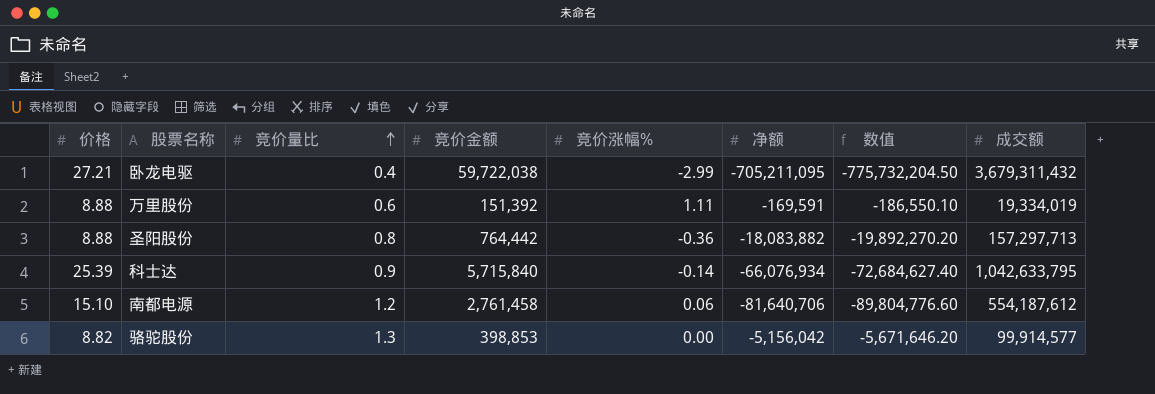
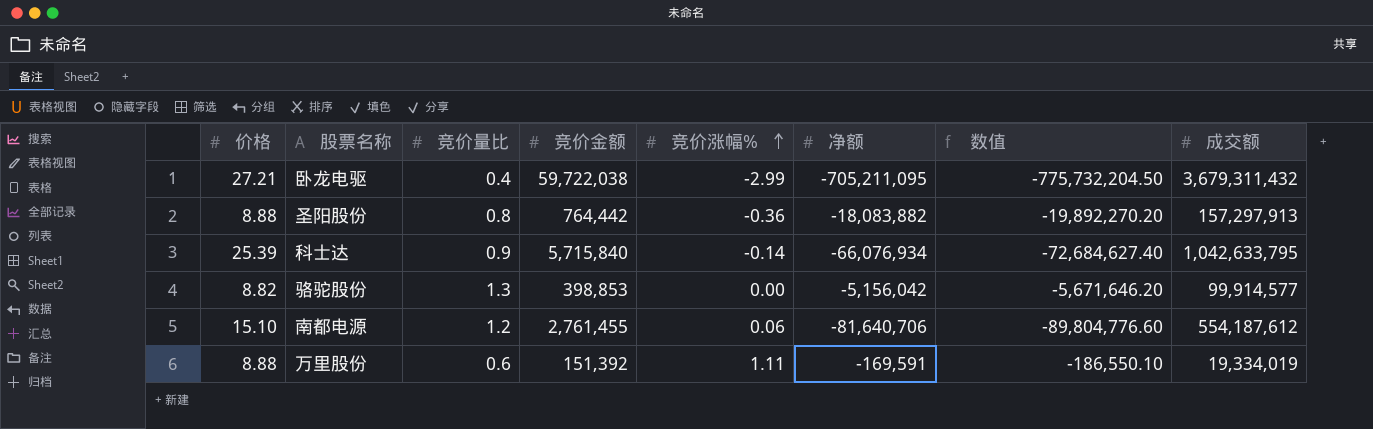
row order: 竞价量比 ascending -> 竞价涨幅% ascending
圣阳股份 | 成交额: 157,297,713 -> 157,297,913
南都电源 | 竞价金额: 2,761,458 -> 2,761,455

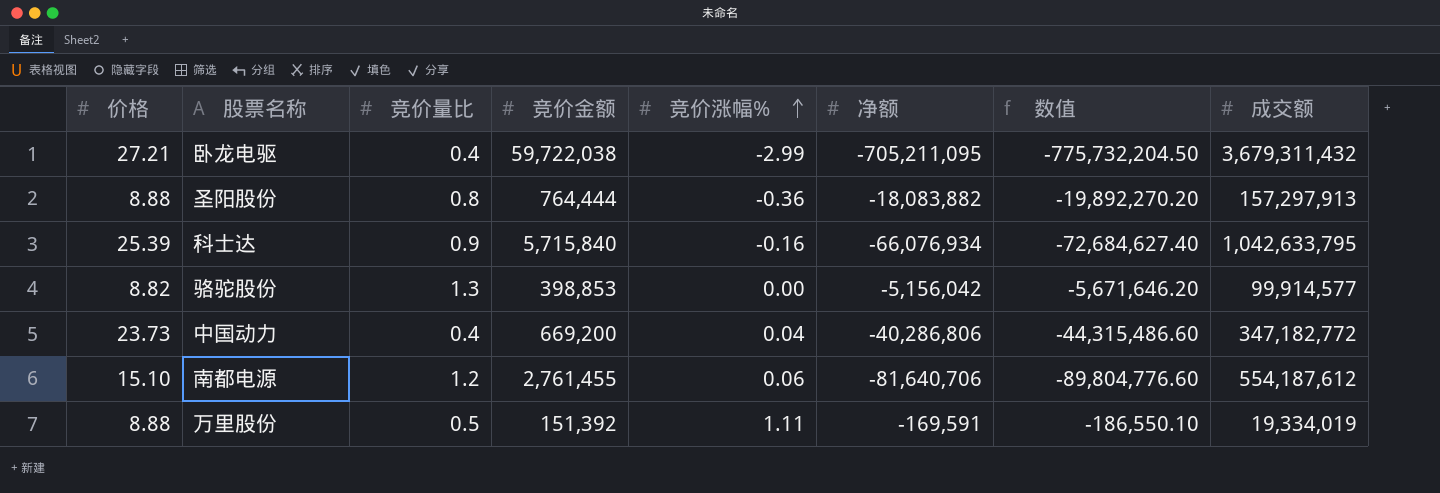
圣阳股份 | 竞价金额: 764,442 -> 764,444
科士达 | 竞价涨幅%: -0.14 -> -0.16
row 中国动力: none -> 23.73 | 0.4 | 669,200 | 0.04 | -40,286,806 | -44,315,486.60 | 347,182,772
万里股份 | 竞价量比: 0.6 -> 0.5

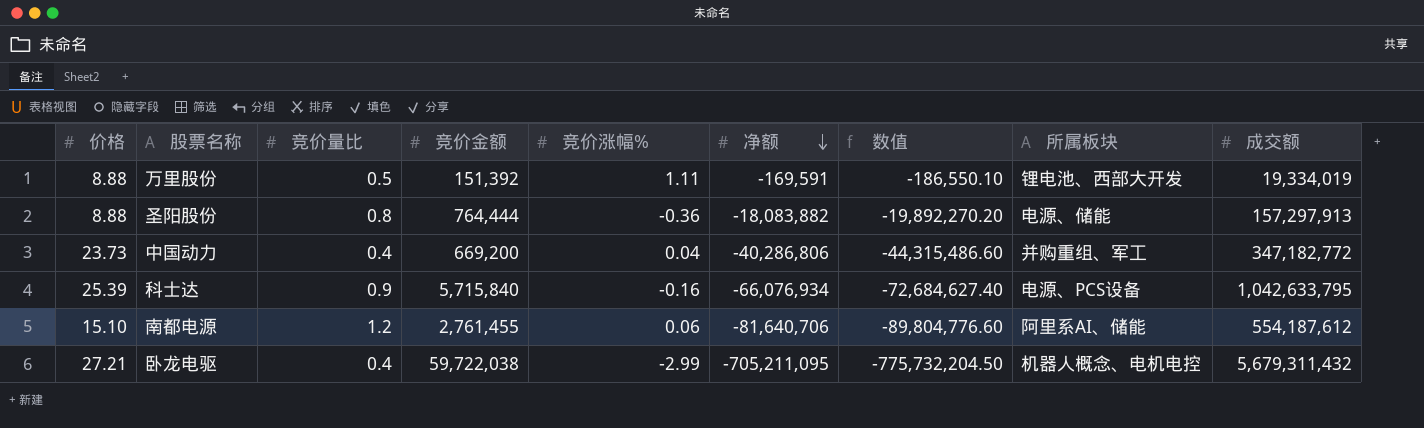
row order: 竞价涨幅% ascending -> 净额 descending
column 所属板块 | position: none -> 8
row 骆驼股份: 8.82 | 1.3 | 398,853 | 0.00 | -5,156,042 | -5,671,646.20 | 99,914,577 -> none
卧龙电驱 | 成交额: 3,679,311,432 -> 5,679,311,432

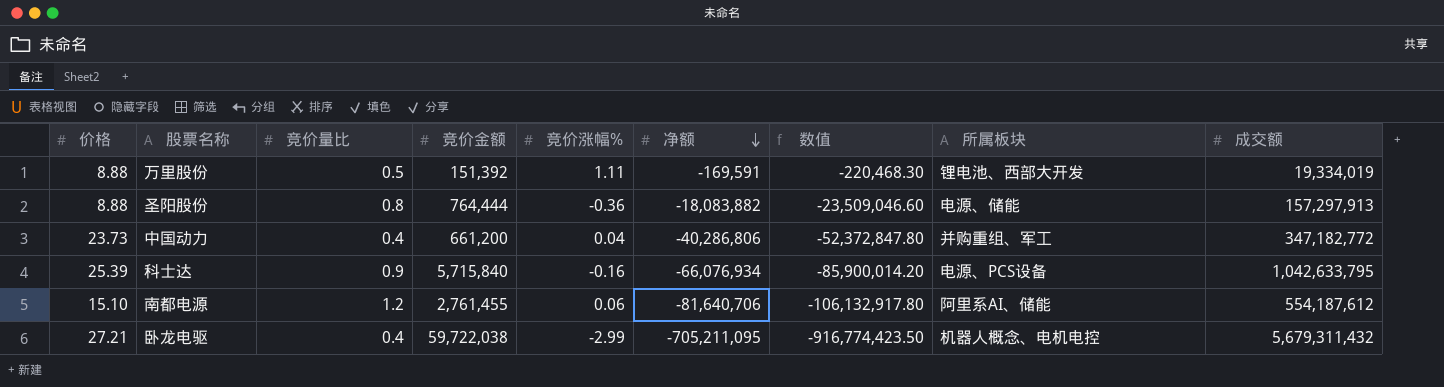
column 数值 | formula: [净额] * 1.1 -> [净额] * 1.3
中国动力 | 竞价金额: 669,200 -> 661,200

